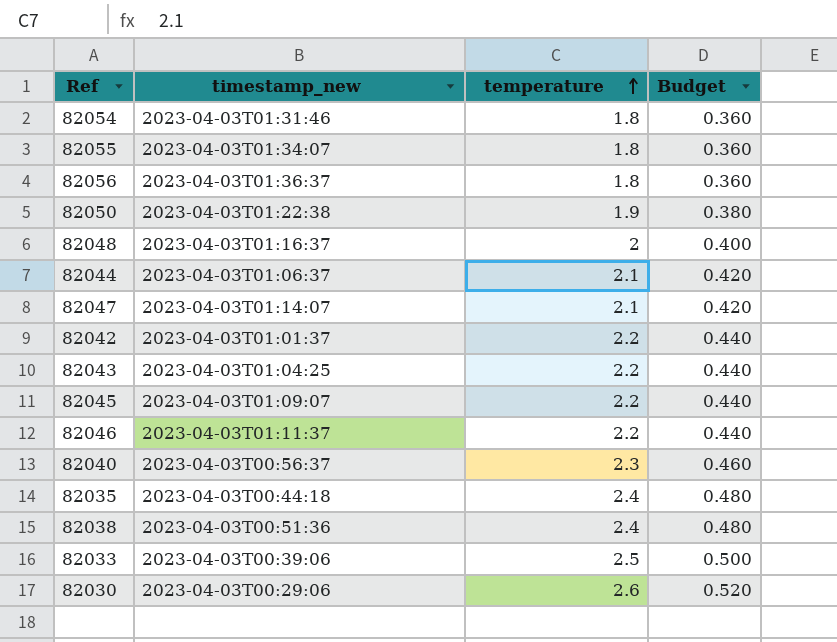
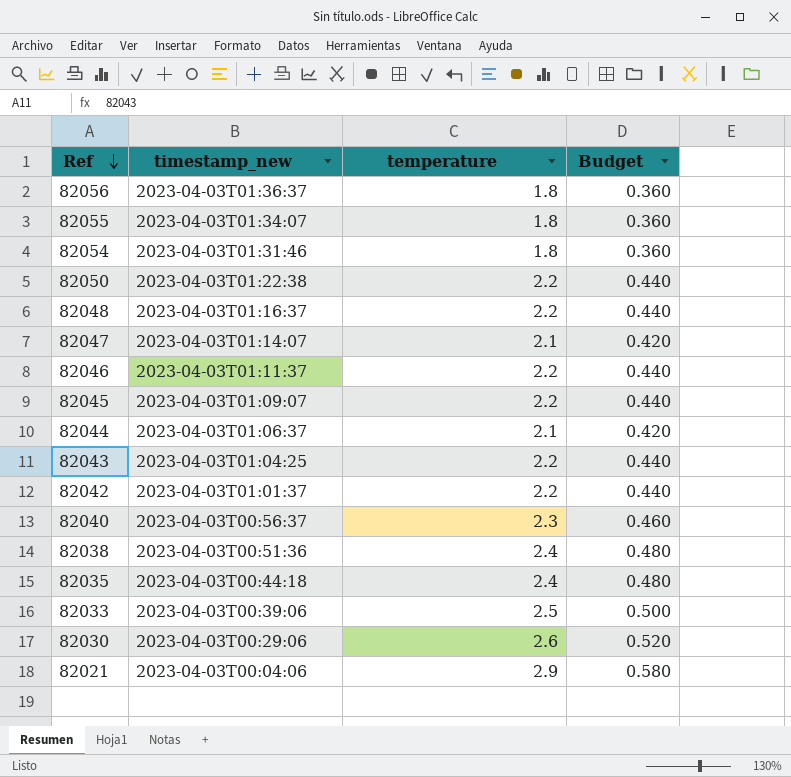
row order: temperature ascending -> Ref descending
82050 | temperature: 1.9 -> 2.2
82050 | Budget: 0.380 -> 0.440
82048 | temperature: 2 -> 2.2
82048 | Budget: 0.400 -> 0.440
row 82021: none -> 2023-04-03T00:04:06 | 2.9 | 0.580

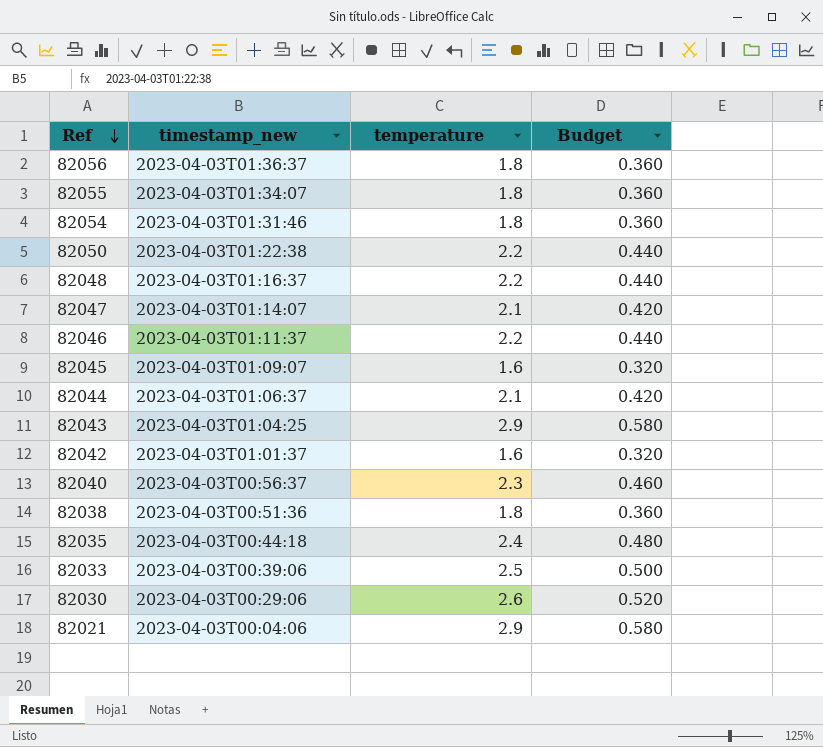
82045 | temperature: 2.2 -> 1.6
82045 | Budget: 0.440 -> 0.320
82043 | temperature: 2.2 -> 2.9
82043 | Budget: 0.440 -> 0.580
82042 | temperature: 2.2 -> 1.6
82042 | Budget: 0.440 -> 0.320
82038 | temperature: 2.4 -> 1.8
82038 | Budget: 0.480 -> 0.360

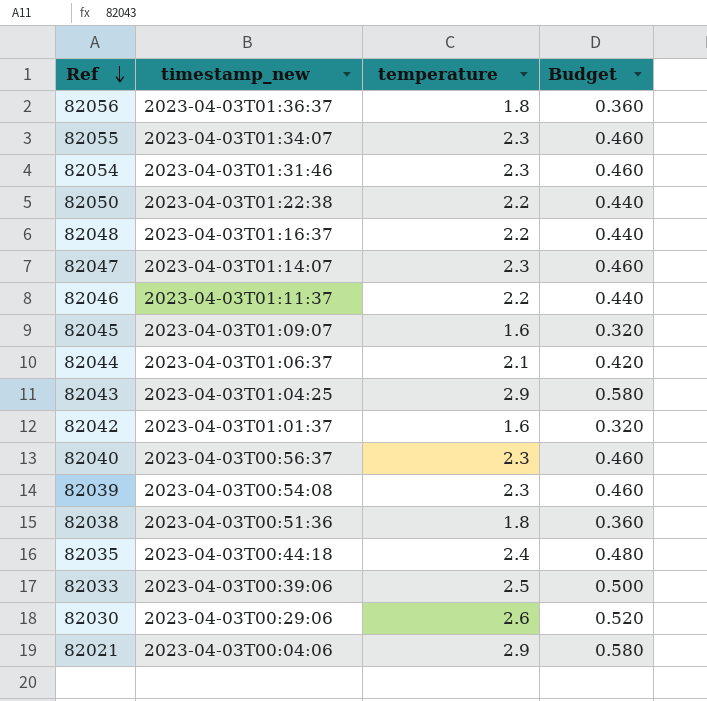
82055 | temperature: 1.8 -> 2.3
82055 | Budget: 0.360 -> 0.460
82054 | temperature: 1.8 -> 2.3
82054 | Budget: 0.360 -> 0.460
82047 | temperature: 2.1 -> 2.3
82047 | Budget: 0.420 -> 0.460
row 82039: none -> 2023-04-03T00:54:08 | 2.3 | 0.460

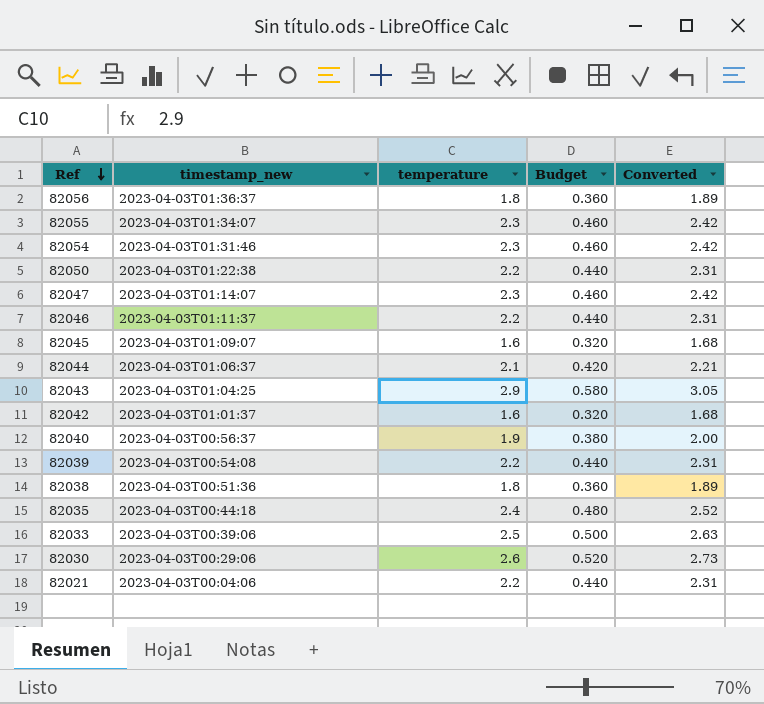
column Converted | formula: none -> [temperature] * 1.05
row 82048: 2023-04-03T01:16:37 | 2.2 | 0.440 -> none
82040 | temperature: 2.3 -> 1.9
82040 | Budget: 0.460 -> 0.380
82039 | temperature: 2.3 -> 2.2
82039 | Budget: 0.460 -> 0.440
82021 | temperature: 2.9 -> 2.2
82021 | Budget: 0.580 -> 0.440

